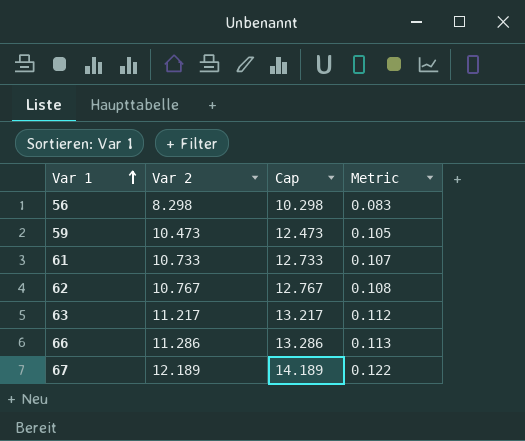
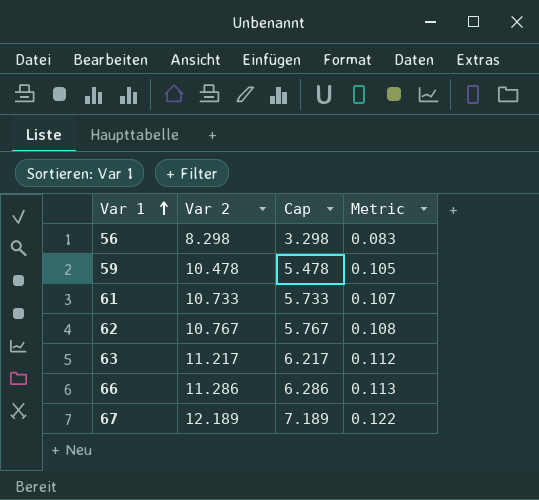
column Cap | formula: [Var 2] + 2 -> [Var 2] - 5
59 | Var 2: 10.473 -> 10.478

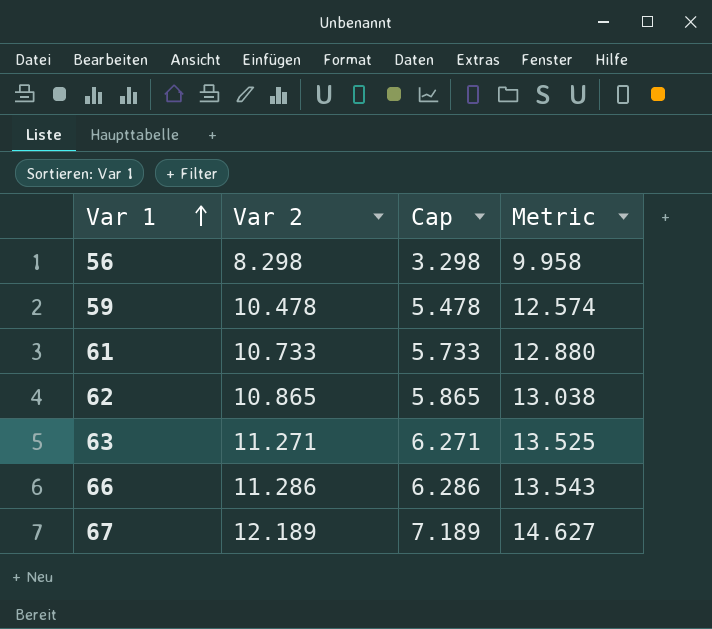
column Metric | formula: [Var 2] * 0.01 -> [Var 2] * 1.2
62 | Var 2: 10.767 -> 10.865
62 | Cap: 5.767 -> 5.865
63 | Var 2: 11.217 -> 11.271
63 | Cap: 6.217 -> 6.271

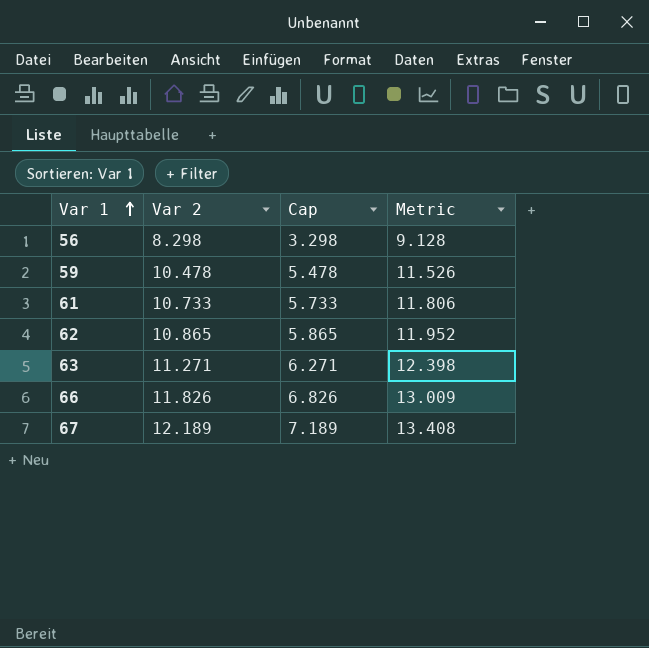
column Metric | formula: [Var 2] * 1.2 -> [Var 2] * 1.1
66 | Var 2: 11.286 -> 11.826
66 | Cap: 6.286 -> 6.826

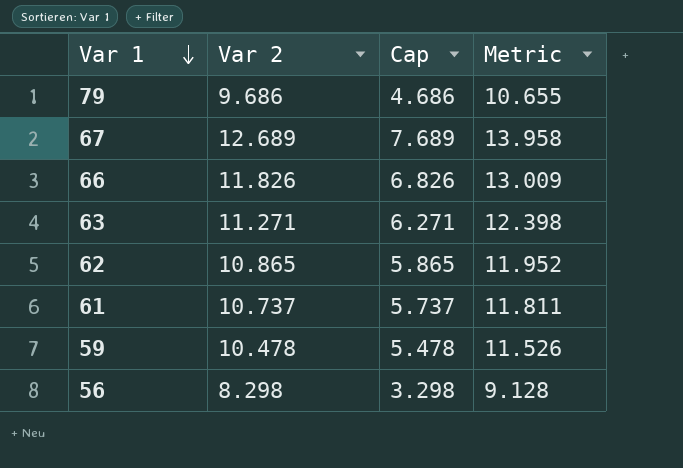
row order: Var 1 ascending -> Var 1 descending
row 79: none -> 9.686 | 4.686 | 10.655
67 | Var 2: 12.189 -> 12.689
67 | Cap: 7.189 -> 7.689
67 | Metric: 13.408 -> 13.958
61 | Var 2: 10.733 -> 10.737
61 | Cap: 5.733 -> 5.737
61 | Metric: 11.806 -> 11.811

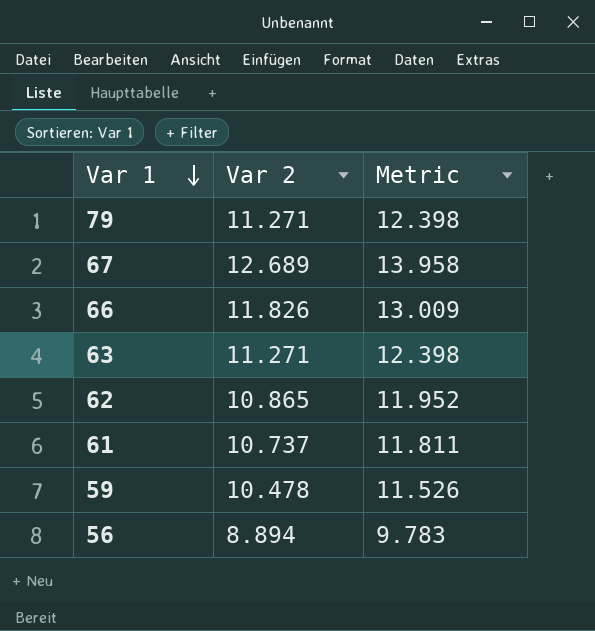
column Cap | formula: [Var 2] - 5 -> none
79 | Var 2: 9.686 -> 11.271
79 | Metric: 10.655 -> 12.398
56 | Var 2: 8.298 -> 8.894
56 | Metric: 9.128 -> 9.783

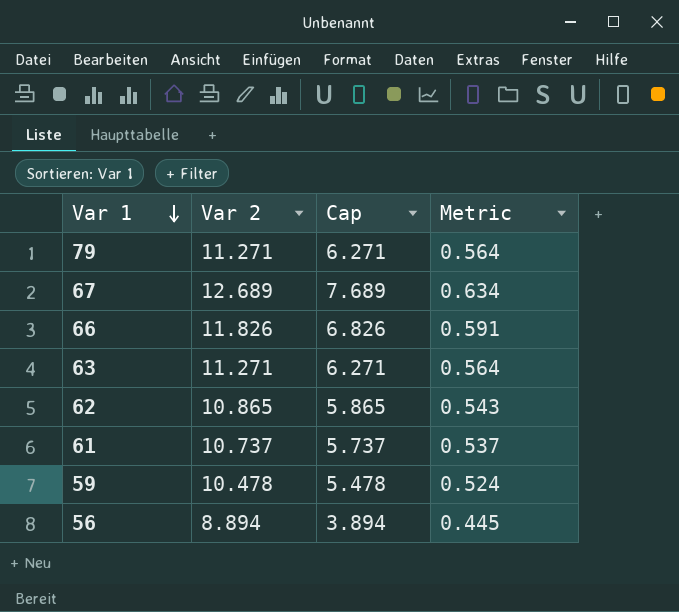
column Cap | formula: none -> [Var 2] - 5
column Metric | formula: [Var 2] * 1.1 -> [Var 2] * 0.05

